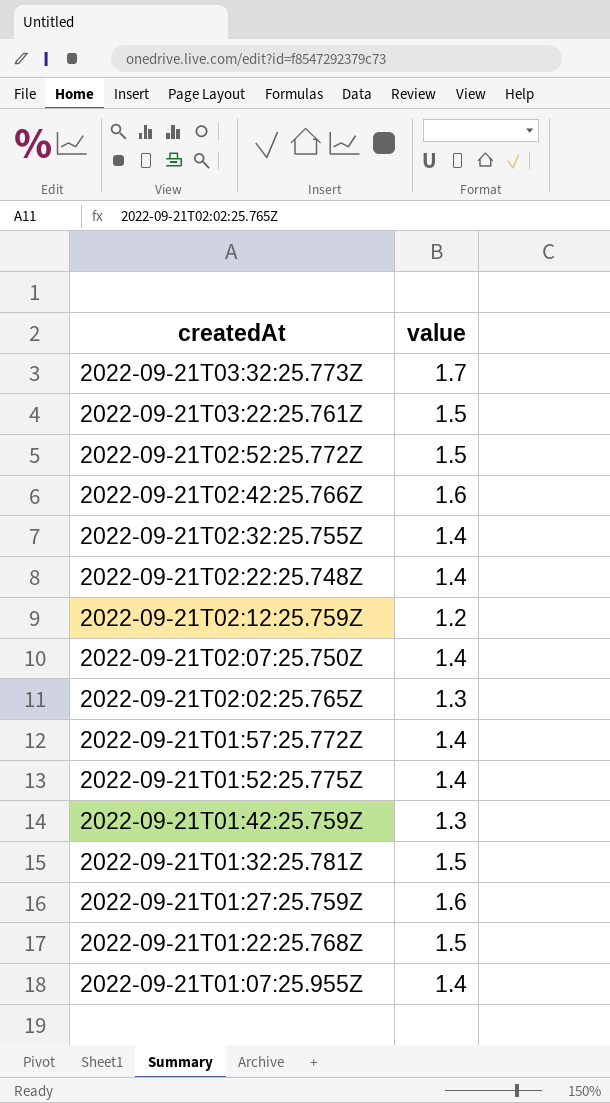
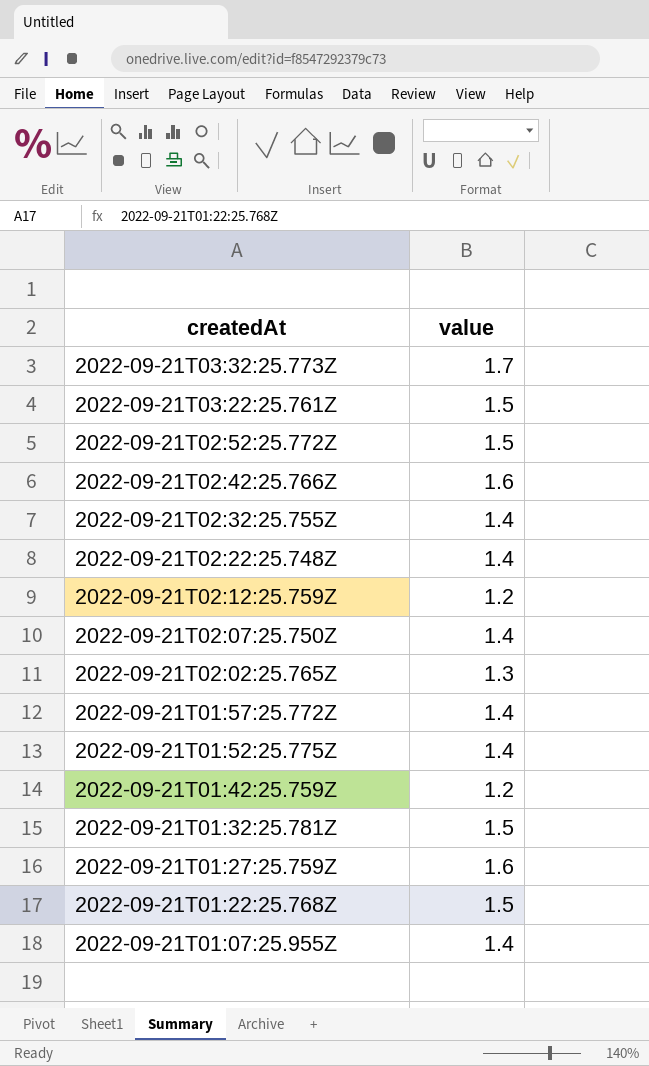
2022-09-21T01:42:25.759Z | value: 1.3 -> 1.2

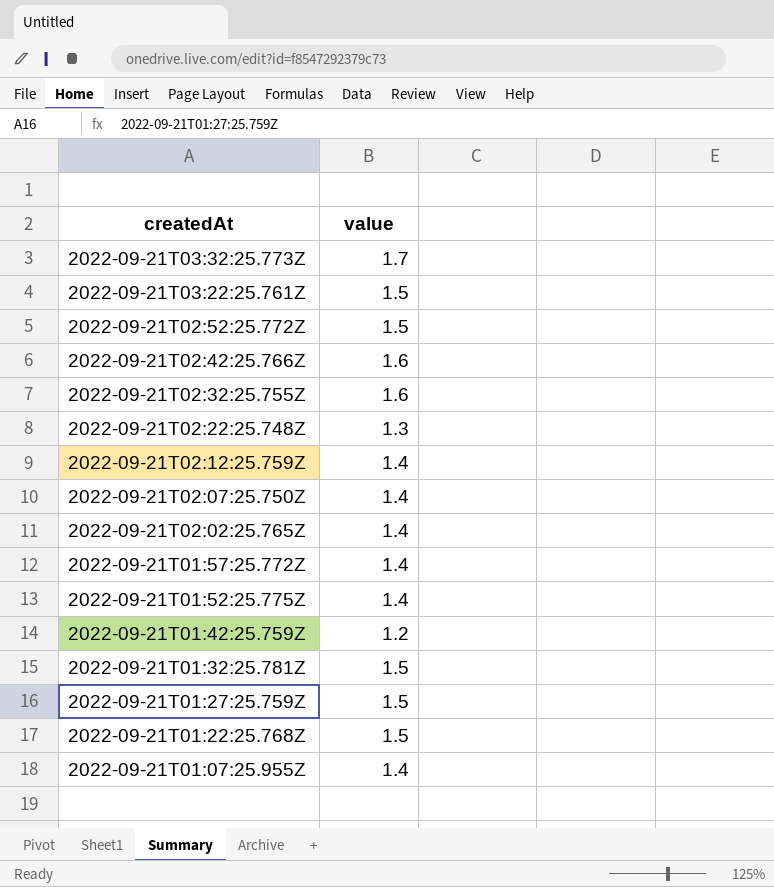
2022-09-21T02:32:25.755Z | value: 1.4 -> 1.6
2022-09-21T02:22:25.748Z | value: 1.4 -> 1.3
2022-09-21T02:12:25.759Z | value: 1.2 -> 1.4
2022-09-21T02:02:25.765Z | value: 1.3 -> 1.4
2022-09-21T01:27:25.759Z | value: 1.6 -> 1.5

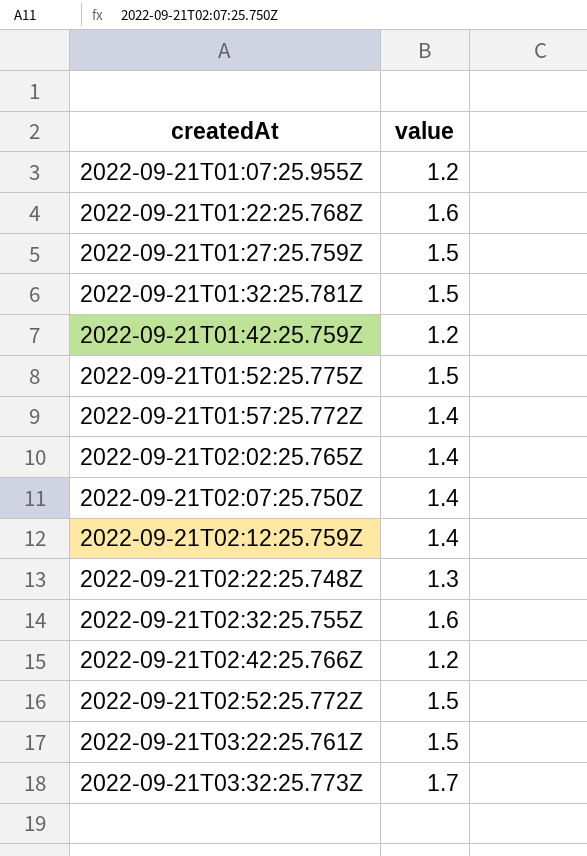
row order: createdAt descending -> createdAt ascending
2022-09-21T01:07:25.955Z | value: 1.4 -> 1.2
2022-09-21T01:22:25.768Z | value: 1.5 -> 1.6
2022-09-21T01:52:25.775Z | value: 1.4 -> 1.5
2022-09-21T02:42:25.766Z | value: 1.6 -> 1.2

